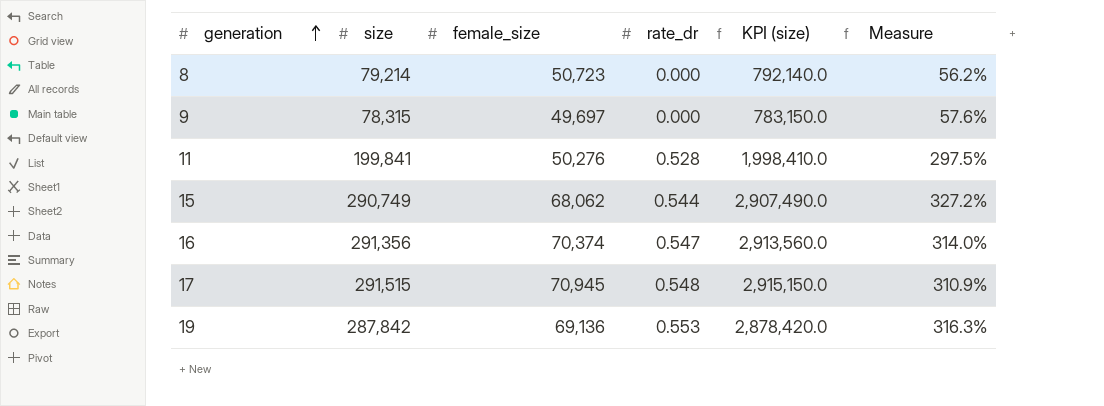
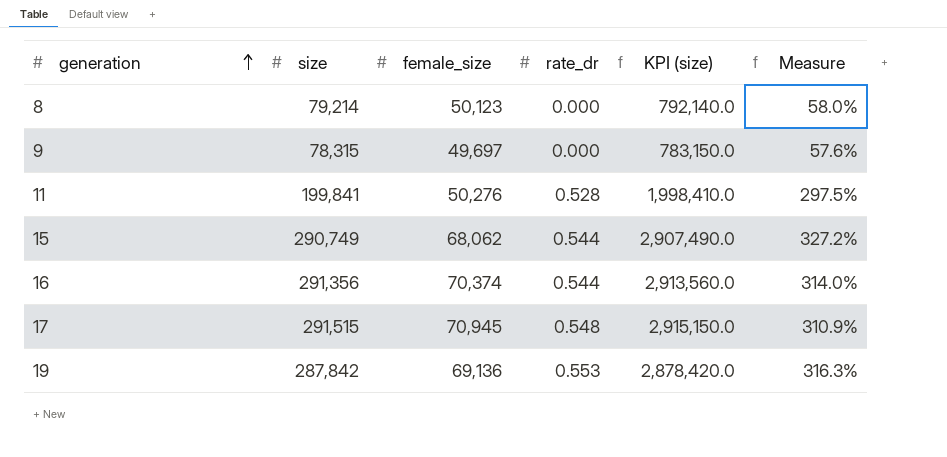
8 | female_size: 50,723 -> 50,123
8 | Measure: 56.2% -> 58.0%
16 | rate_dr: 0.547 -> 0.544

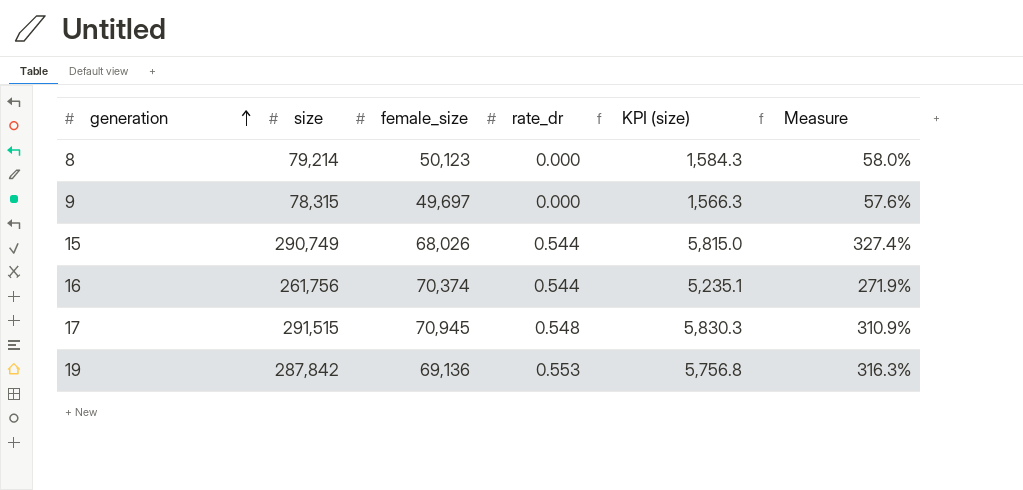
column KPI (size) | formula: [size] * 10 -> [size] * 0.02
row 11: 199,841 | 50,276 | 0.528 | 1,998,410.0 | 297.5% -> none
15 | female_size: 68,062 -> 68,026
15 | Measure: 327.2% -> 327.4%
16 | size: 291,356 -> 261,756
16 | Measure: 314.0% -> 271.9%

